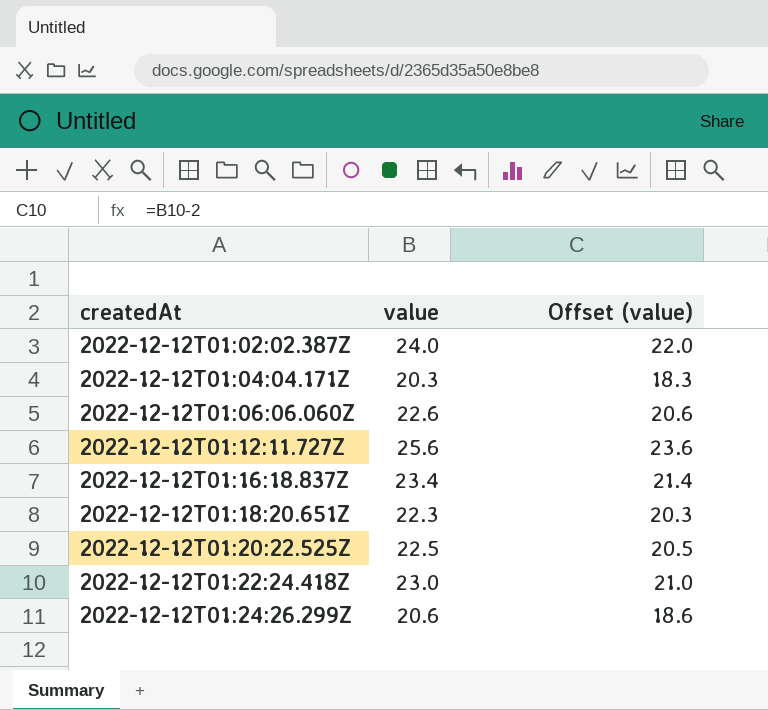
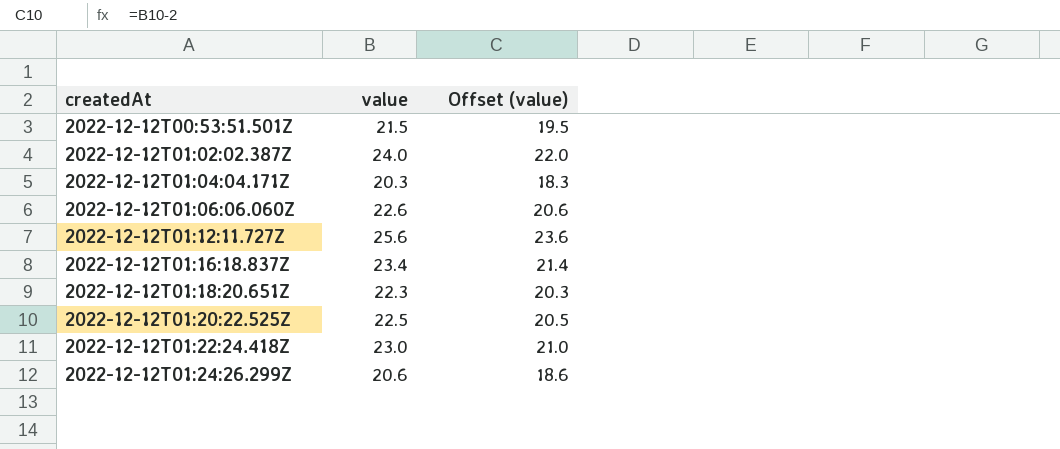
row 2022-12-12T00:53:51.501Z: none -> 21.5 | 19.5

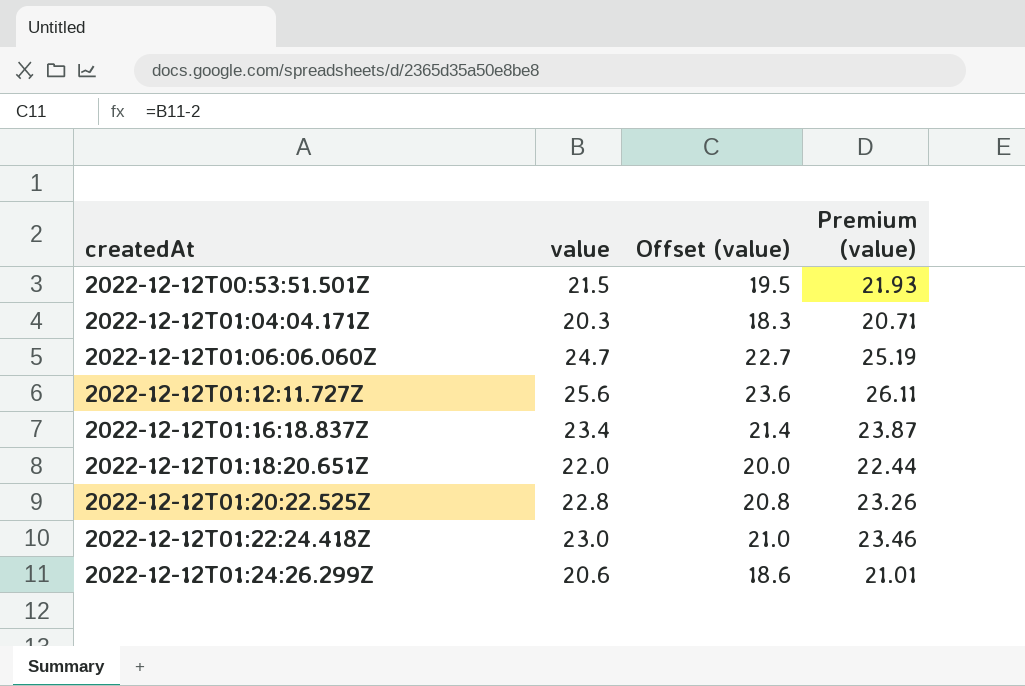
column Premium (value) | formula: none -> [value] * 1.02
row 2022-12-12T01:02:02.387Z: 24.0 | 22.0 -> none
2022-12-12T01:06:06.060Z | value: 22.6 -> 24.7
2022-12-12T01:06:06.060Z | Offset (value): 20.6 -> 22.7
2022-12-12T01:18:20.651Z | value: 22.3 -> 22.0
2022-12-12T01:18:20.651Z | Offset (value): 20.3 -> 20.0
2022-12-12T01:20:22.525Z | value: 22.5 -> 22.8
2022-12-12T01:20:22.525Z | Offset (value): 20.5 -> 20.8

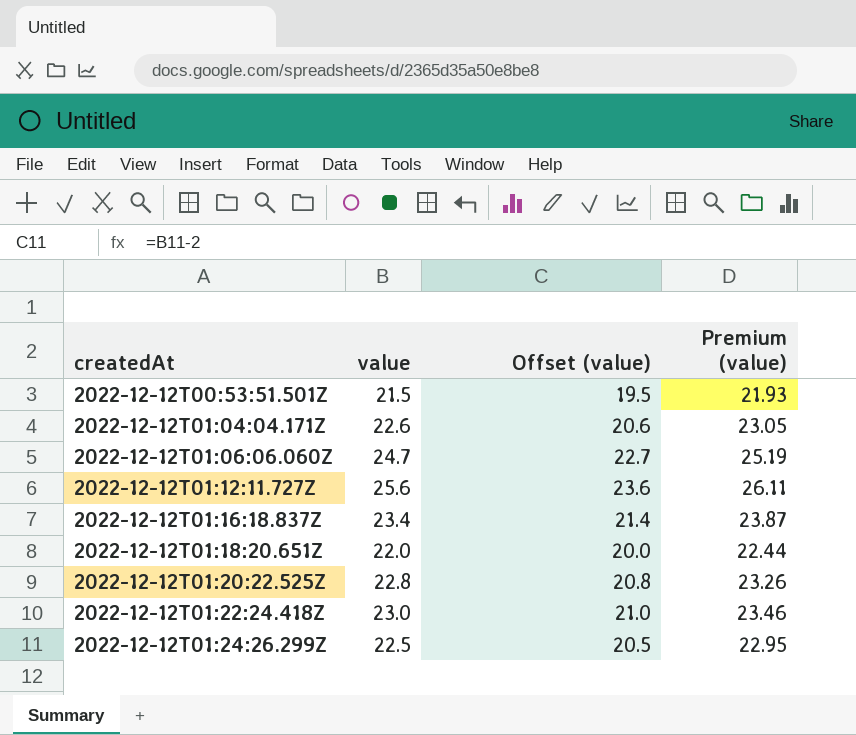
2022-12-12T01:04:04.171Z | value: 20.3 -> 22.6
2022-12-12T01:04:04.171Z | Offset (value): 18.3 -> 20.6
2022-12-12T01:04:04.171Z | Premium (value): 20.71 -> 23.05
2022-12-12T01:24:26.299Z | value: 20.6 -> 22.5
2022-12-12T01:24:26.299Z | Offset (value): 18.6 -> 20.5
2022-12-12T01:24:26.299Z | Premium (value): 21.01 -> 22.95

